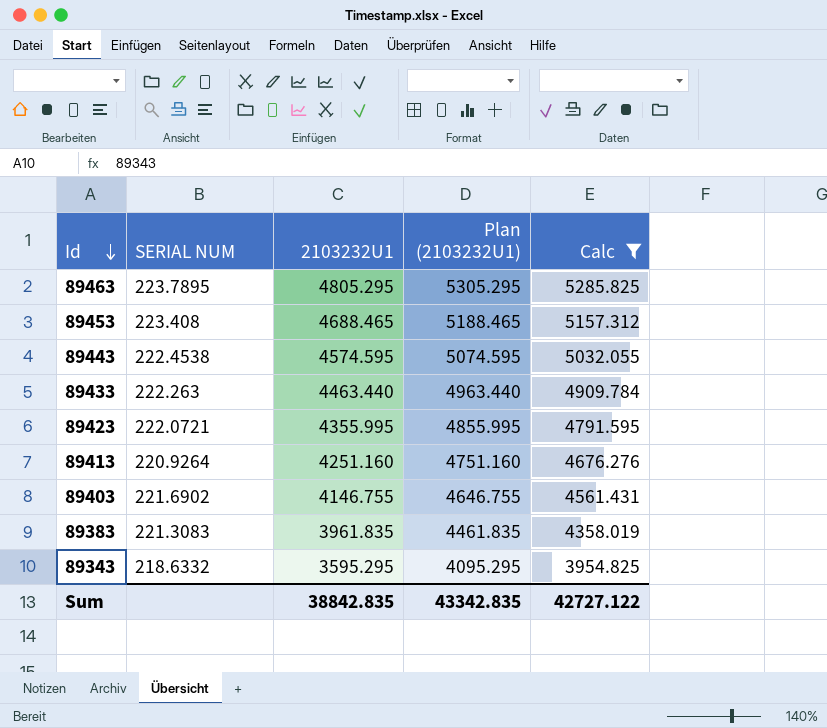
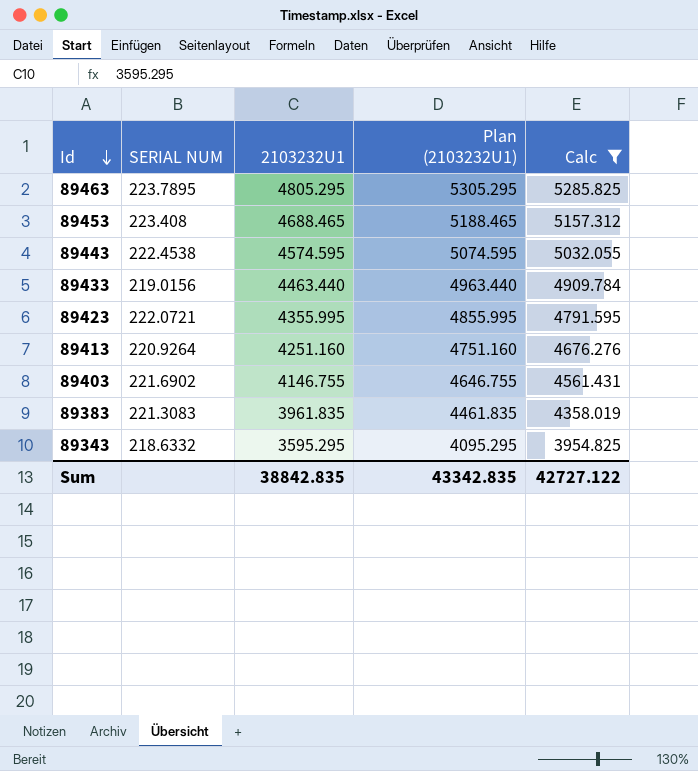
89433 | SERIAL NUM: 222.263 -> 219.0156

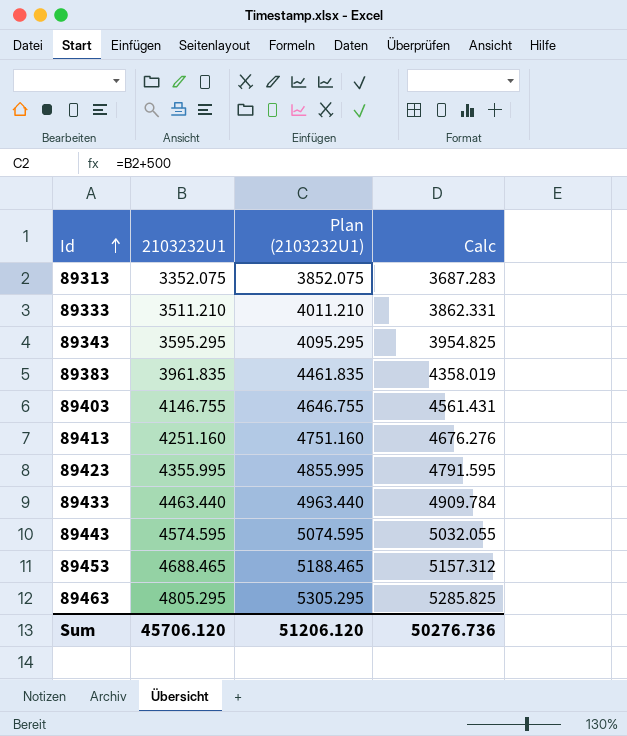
filter: Calc >= 3954.825 -> none
row order: Id descending -> Id ascending
column SERIAL NUM | position: 2 -> none
Sum | 2103232U1: 38842.835 -> 45706.120
Sum | Plan (2103232U1): 43342.835 -> 51206.120
Sum | Calc: 42727.122 -> 50276.736

